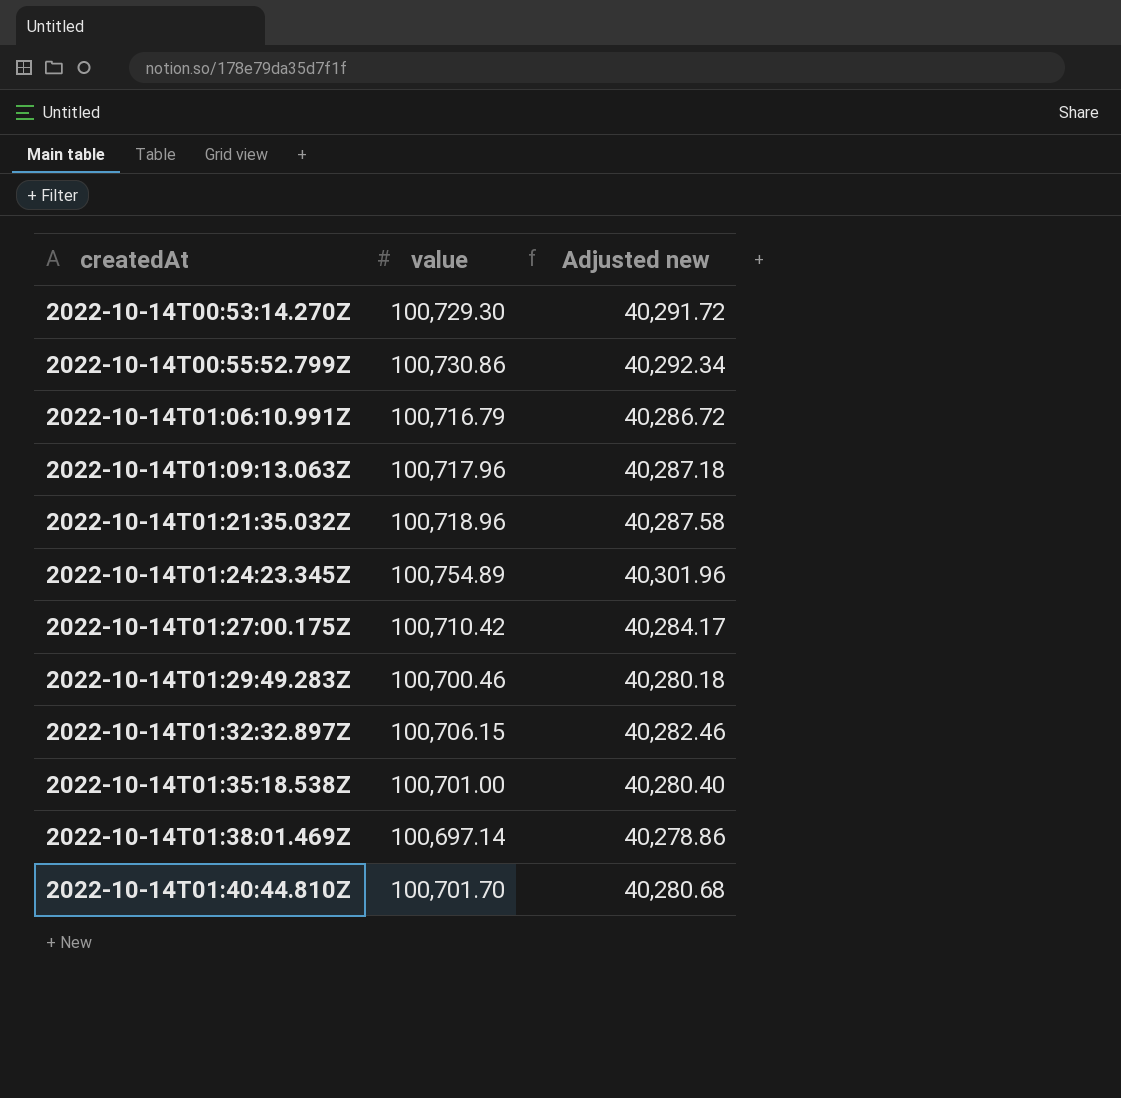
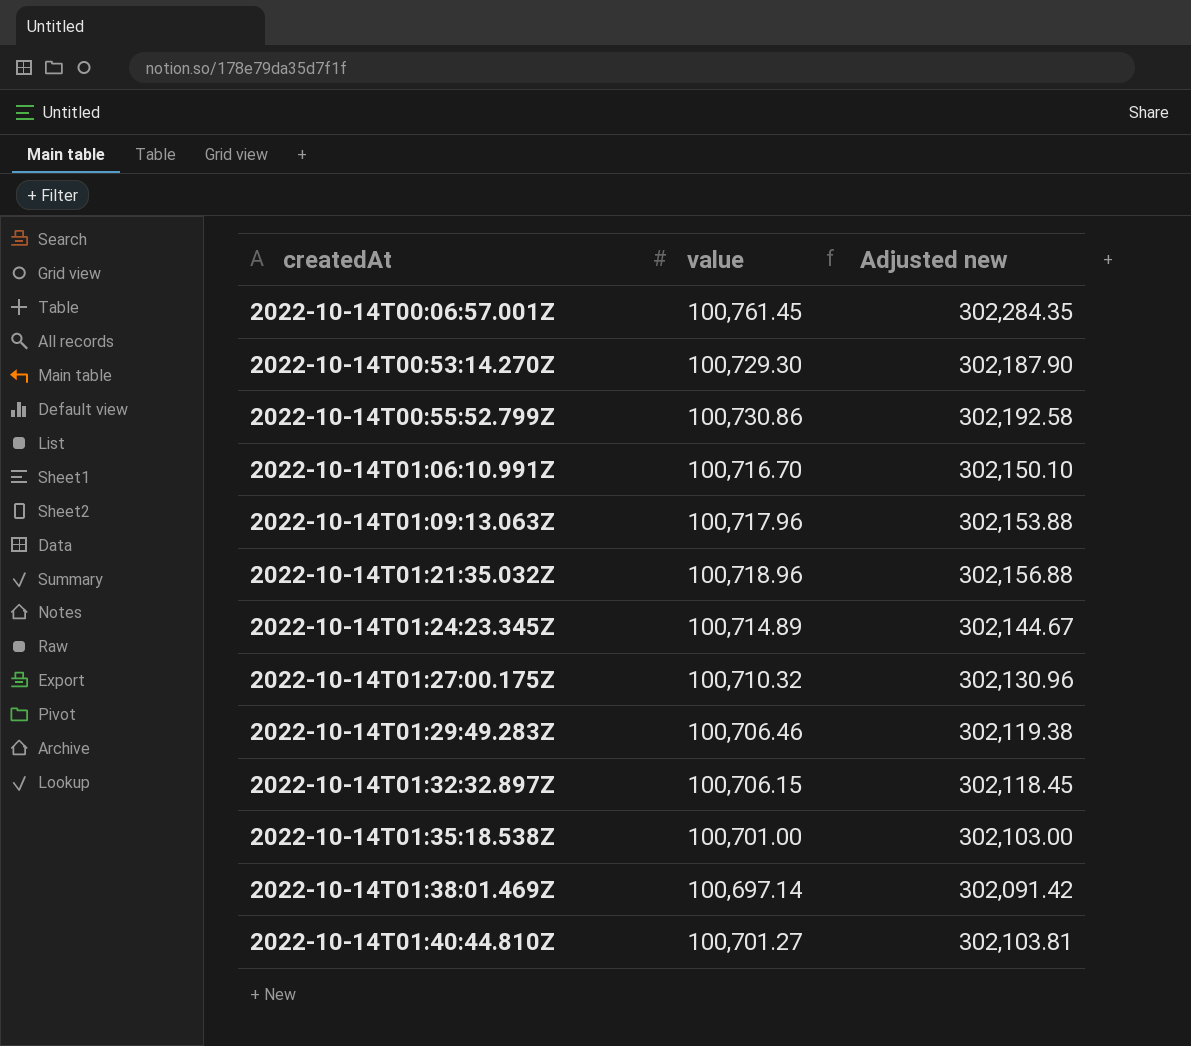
column Adjusted new | formula: [value] * 0.4 -> [value] * 3
row 2022-10-14T00:06:57.001Z: none -> 100,761.45 | 302,284.35
2022-10-14T01:06:10.991Z | value: 100,716.79 -> 100,716.70
2022-10-14T01:24:23.345Z | value: 100,754.89 -> 100,714.89
2022-10-14T01:27:00.175Z | value: 100,710.42 -> 100,710.32
2022-10-14T01:29:49.283Z | value: 100,700.46 -> 100,706.46
2022-10-14T01:40:44.810Z | value: 100,701.70 -> 100,701.27

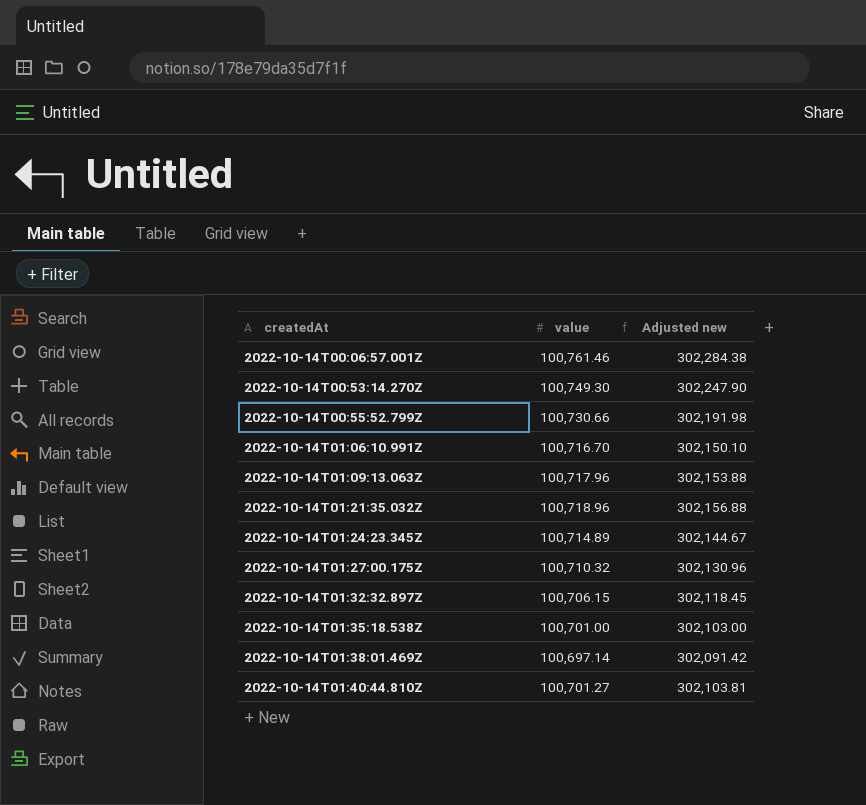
row 2022-10-14T01:29:49.283Z: 100,706.46 | 302,119.38 -> none
2022-10-14T00:06:57.001Z | value: 100,761.45 -> 100,761.46
2022-10-14T00:06:57.001Z | Adjusted new: 302,284.35 -> 302,284.38
2022-10-14T00:53:14.270Z | value: 100,729.30 -> 100,749.30
2022-10-14T00:53:14.270Z | Adjusted new: 302,187.90 -> 302,247.90
2022-10-14T00:55:52.799Z | value: 100,730.86 -> 100,730.66
2022-10-14T00:55:52.799Z | Adjusted new: 302,192.58 -> 302,191.98

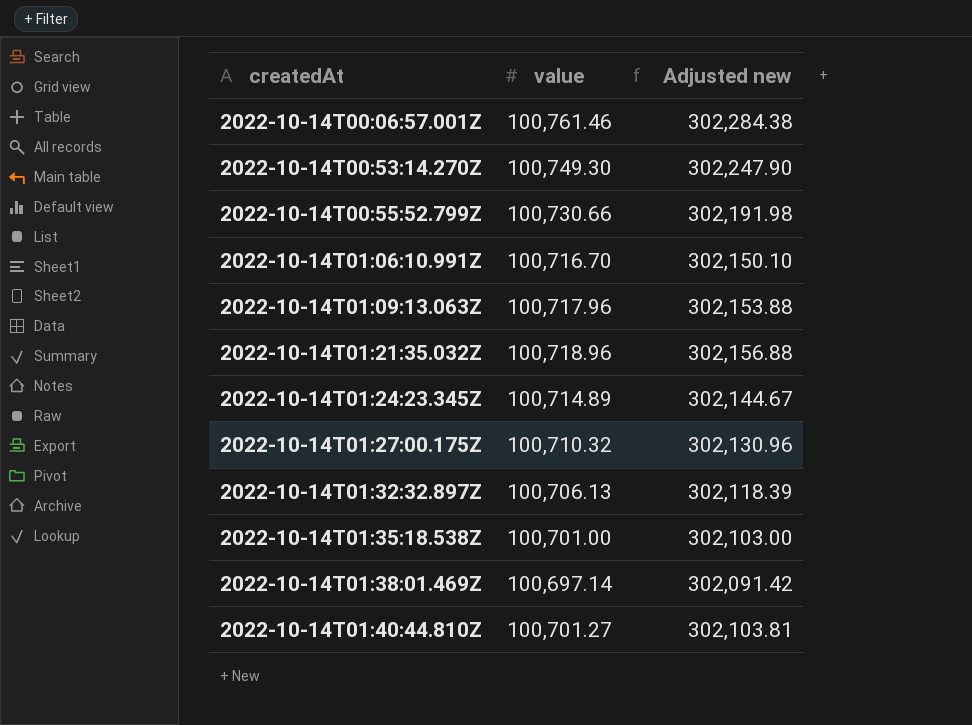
2022-10-14T01:32:32.897Z | value: 100,706.15 -> 100,706.13
2022-10-14T01:32:32.897Z | Adjusted new: 302,118.45 -> 302,118.39

